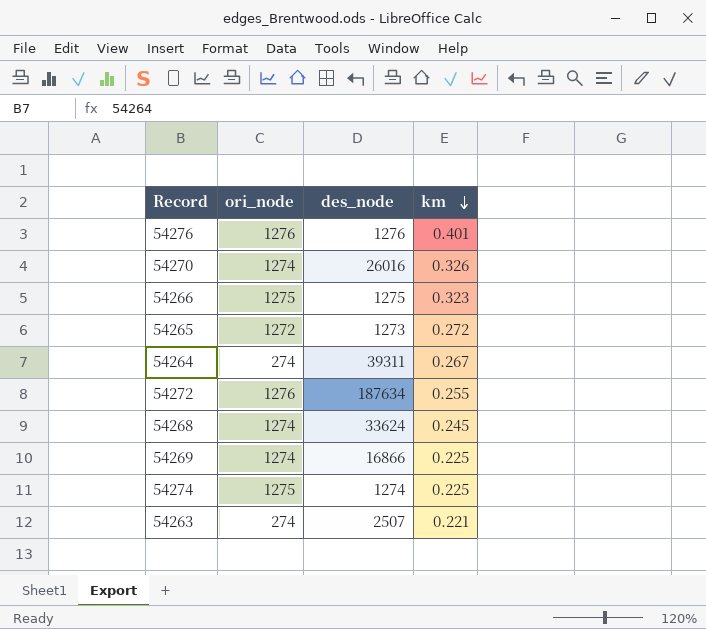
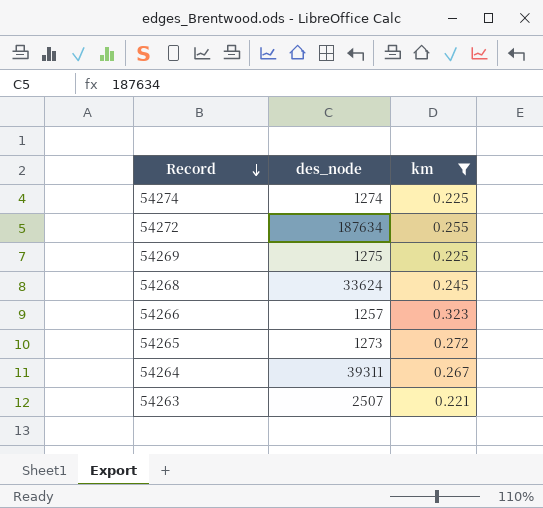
filter: none -> km <= 0.323
row order: km descending -> Record descending
column ori_node | position: 2 -> none
54269 | des_node: 16866 -> 1275
54266 | des_node: 1275 -> 1257

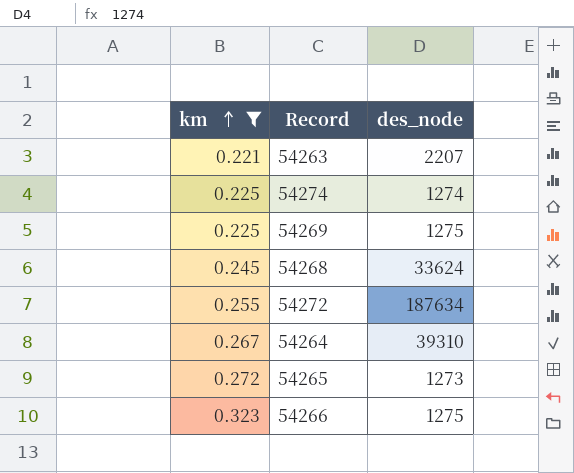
row order: Record descending -> km ascending
column km | position: 3 -> 1
54263 | des_node: 2507 -> 2207
54264 | des_node: 39311 -> 39310
54266 | des_node: 1257 -> 1275

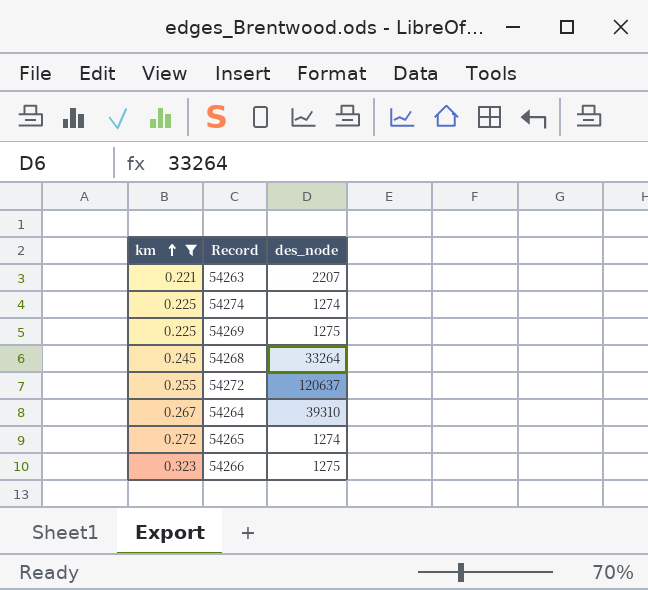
54268 | des_node: 33624 -> 33264
54272 | des_node: 187634 -> 120637
54265 | des_node: 1273 -> 1274

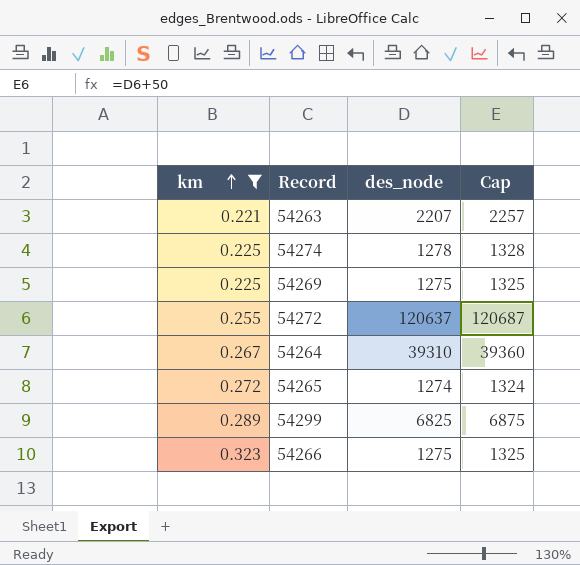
column Cap | formula: none -> [des_node] + 50
row 54268: 0.245 | 33264 -> none
54274 | des_node: 1274 -> 1278
row 54299: none -> 0.289 | 6825 | 6875

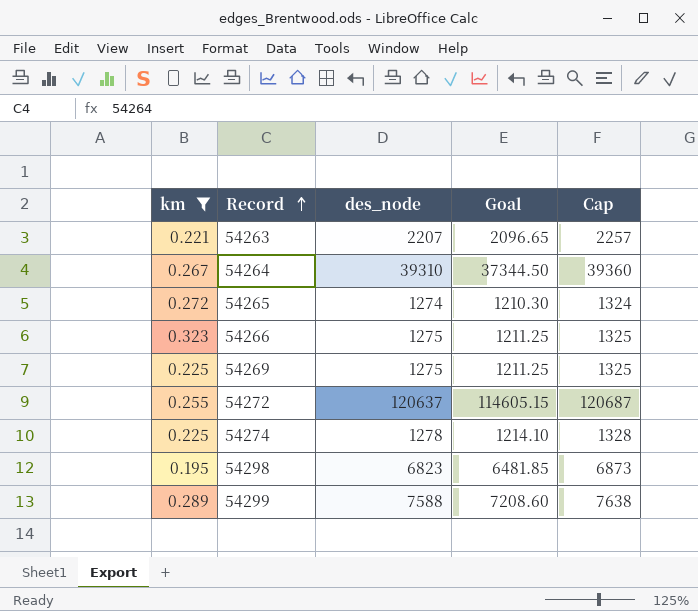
row order: km ascending -> Record ascending
column Goal | formula: none -> [des_node] * 0.95
row 54298: none -> 0.195 | 6823 | 6481.85 | 6873
54299 | des_node: 6825 -> 7588
54299 | Cap: 6875 -> 7638

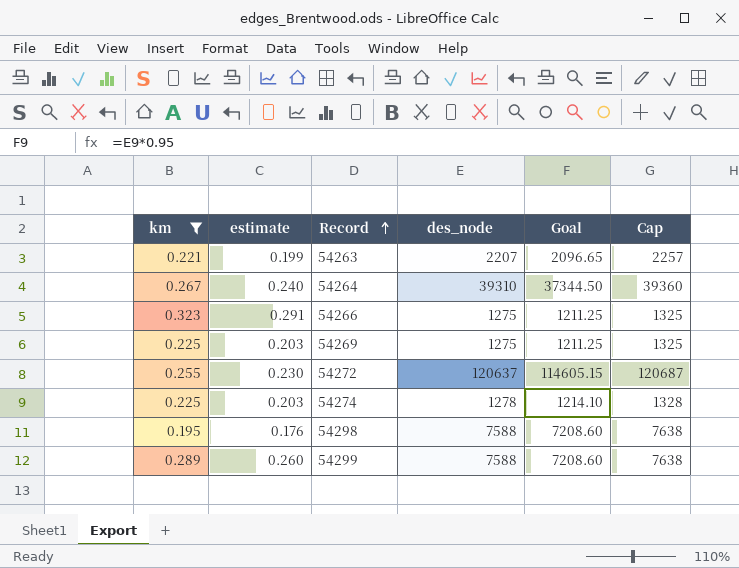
column estimate | formula: none -> [km] * 0.9
row 54265: 0.272 | 1274 | 1210.30 | 1324 -> none
54298 | des_node: 6823 -> 7588
54298 | Goal: 6481.85 -> 7208.60
54298 | Cap: 6873 -> 7638

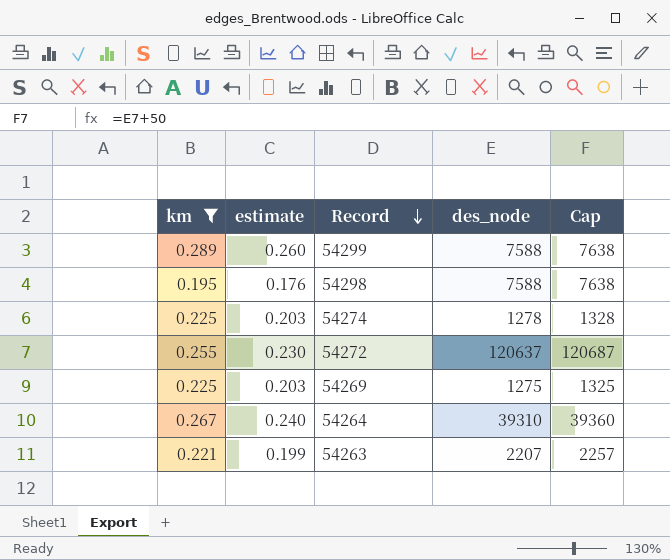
row order: Record ascending -> Record descending
column Goal | formula: [des_node] * 0.95 -> none
row 54266: 0.323 | 0.291 | 1275 | 1211.25 | 1325 -> none

